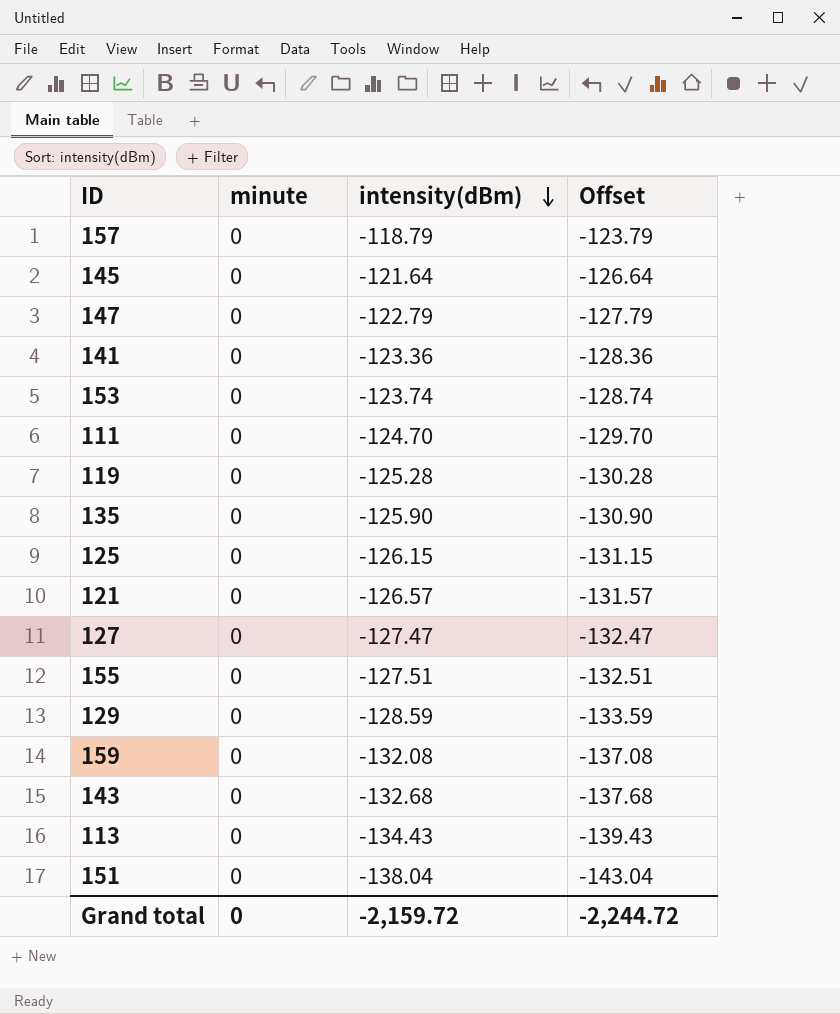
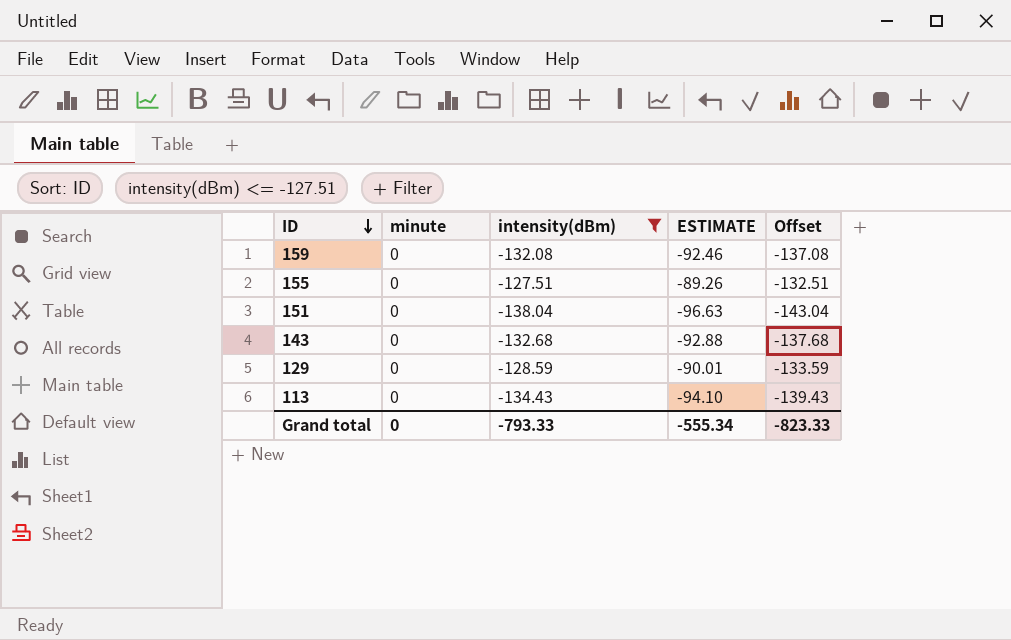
filter: none -> intensity(dBm) <= -127.51
row order: intensity(dBm) descending -> ID descending
column ESTIMATE | formula: none -> [intensity(dBm)] * 0.7
Grand total | intensity(dBm): -2,159.72 -> -793.33
Grand total | Offset: -2,244.72 -> -823.33

